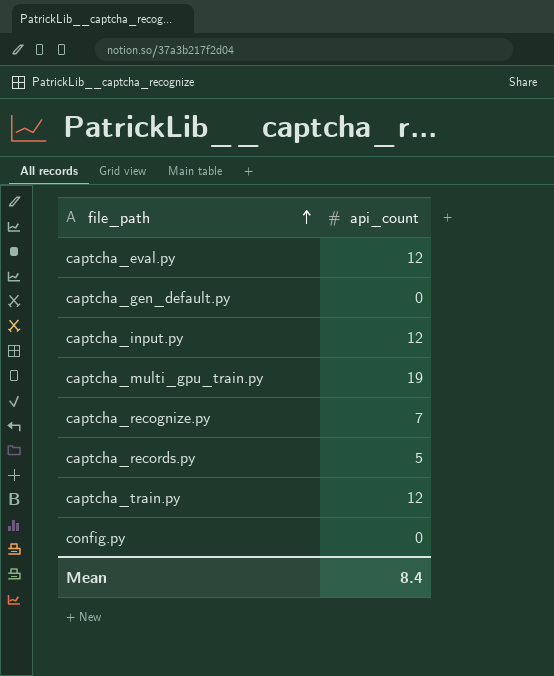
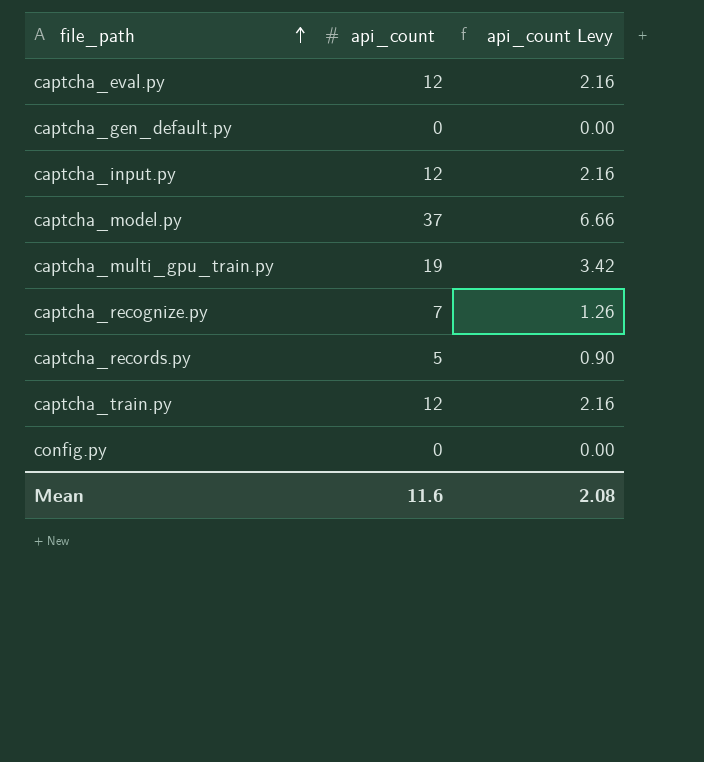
column api_count Levy | formula: none -> [api_count] * 0.18
row captcha_model.py: none -> 37 | 6.66
Mean | api_count: 8.4 -> 11.6

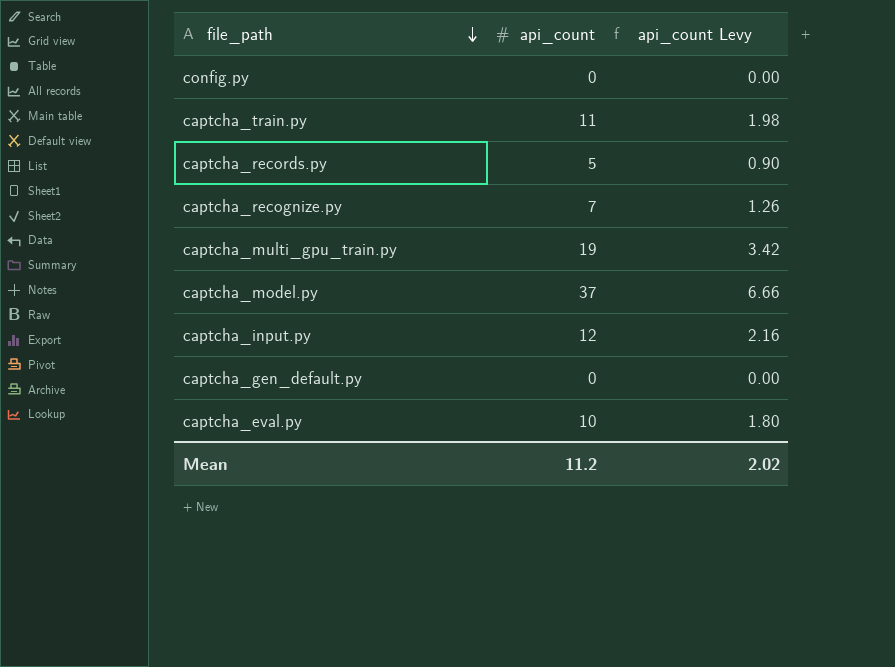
row order: file_path ascending -> file_path descending
captcha_train.py | api_count: 12 -> 11
captcha_train.py | api_count Levy: 2.16 -> 1.98
captcha_eval.py | api_count: 12 -> 10
captcha_eval.py | api_count Levy: 2.16 -> 1.80
Mean | api_count: 11.6 -> 11.2
Mean | api_count Levy: 2.08 -> 2.02

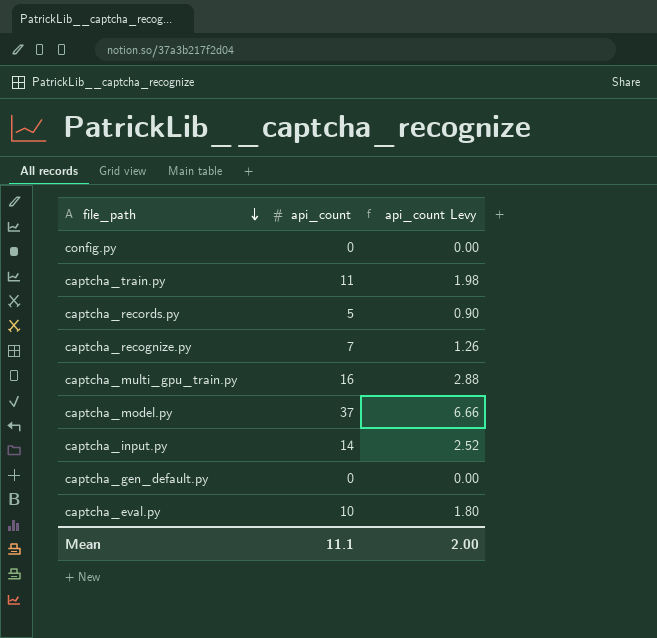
captcha_multi_gpu_train.py | api_count: 19 -> 16
captcha_multi_gpu_train.py | api_count Levy: 3.42 -> 2.88
captcha_input.py | api_count: 12 -> 14
captcha_input.py | api_count Levy: 2.16 -> 2.52
Mean | api_count: 11.2 -> 11.1
Mean | api_count Levy: 2.02 -> 2.00

